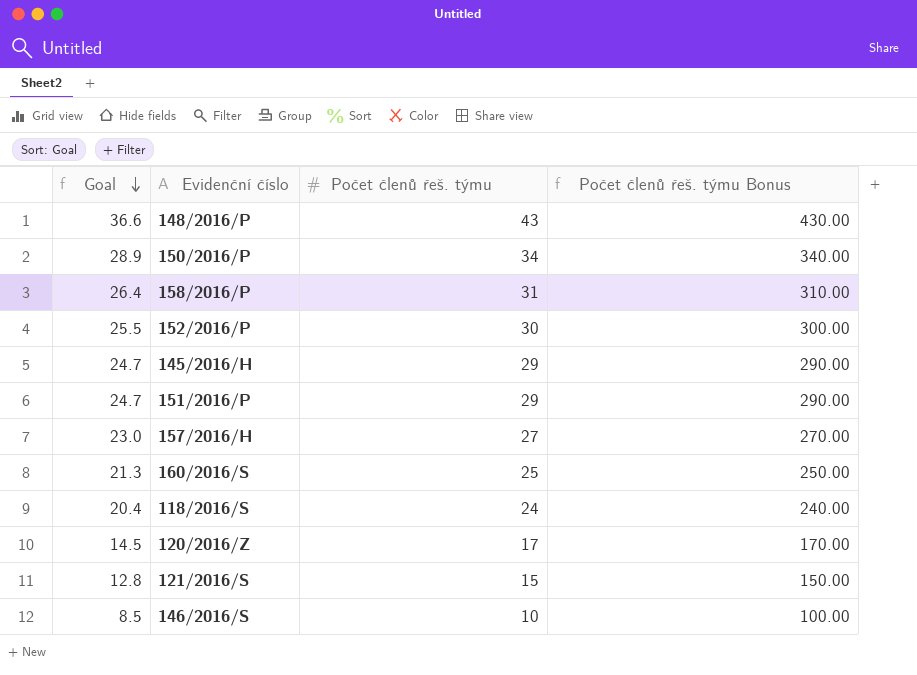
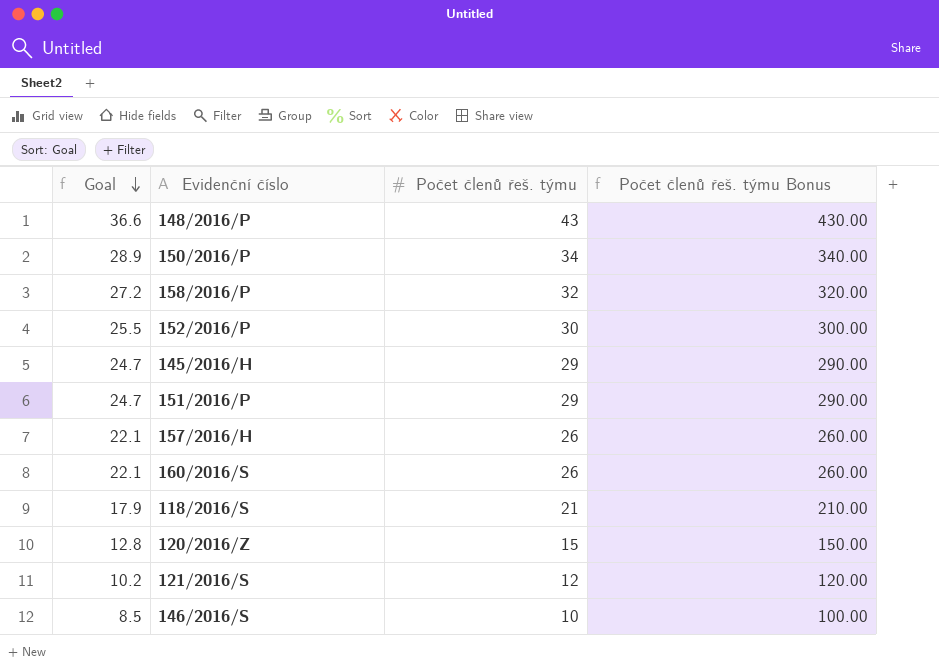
158/2016/P | Goal: 26.4 -> 27.2
158/2016/P | Počet členů řeš. týmu: 31 -> 32
158/2016/P | Počet členů řeš. týmu Bonus: 310.00 -> 320.00
157/2016/H | Goal: 23.0 -> 22.1
157/2016/H | Počet členů řeš. týmu: 27 -> 26
157/2016/H | Počet členů řeš. týmu Bonus: 270.00 -> 260.00
160/2016/S | Goal: 21.3 -> 22.1
160/2016/S | Počet členů řeš. týmu: 25 -> 26
160/2016/S | Počet členů řeš. týmu Bonus: 250.00 -> 260.00
118/2016/S | Goal: 20.4 -> 17.9
118/2016/S | Počet členů řeš. týmu: 24 -> 21
118/2016/S | Počet členů řeš. týmu Bonus: 240.00 -> 210.00
120/2016/Z | Goal: 14.5 -> 12.8
120/2016/Z | Počet členů řeš. týmu: 17 -> 15
120/2016/Z | Počet členů řeš. týmu Bonus: 170.00 -> 150.00
121/2016/S | Goal: 12.8 -> 10.2
121/2016/S | Počet členů řeš. týmu: 15 -> 12
121/2016/S | Počet členů řeš. týmu Bonus: 150.00 -> 120.00

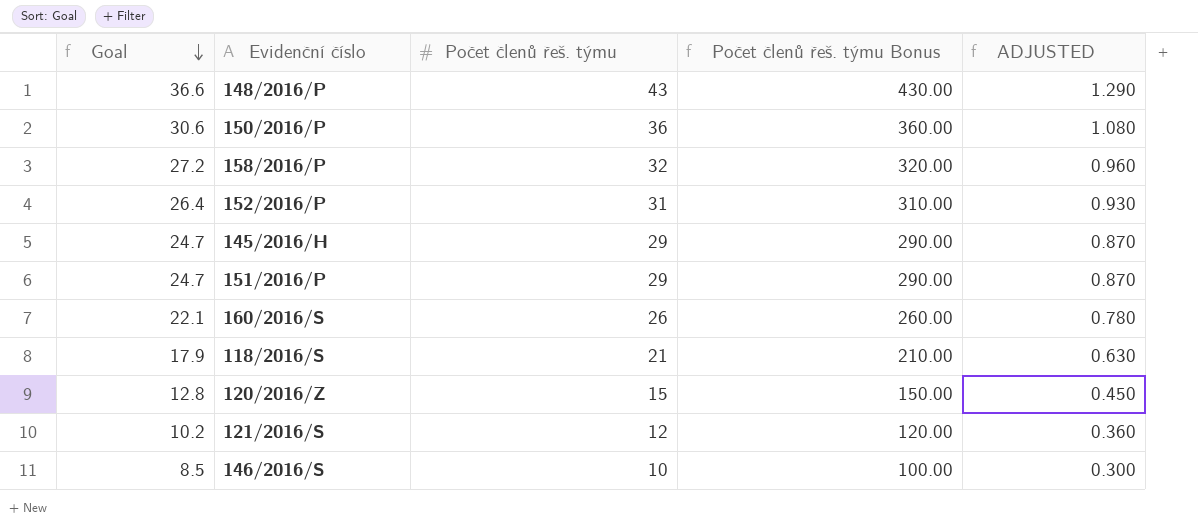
column ADJUSTED | formula: none -> [Počet členů řeš. týmu] * 0.03
row 157/2016/H: 22.1 | 26 | 260.00 -> none
150/2016/P | Goal: 28.9 -> 30.6
150/2016/P | Počet členů řeš. týmu: 34 -> 36
150/2016/P | Počet členů řeš. týmu Bonus: 340.00 -> 360.00
152/2016/P | Goal: 25.5 -> 26.4
152/2016/P | Počet členů řeš. týmu: 30 -> 31
152/2016/P | Počet členů řeš. týmu Bonus: 300.00 -> 310.00

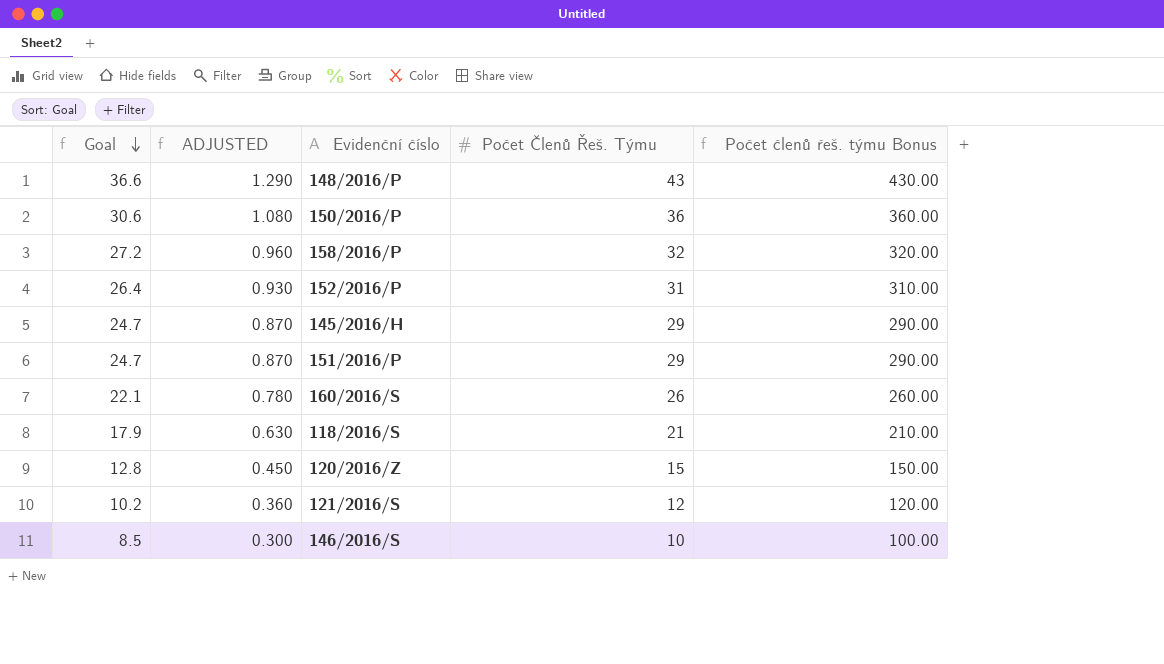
column ADJUSTED | position: 5 -> 2
column name: Počet členů řeš. týmu -> Počet Členů Řeš. Týmu

